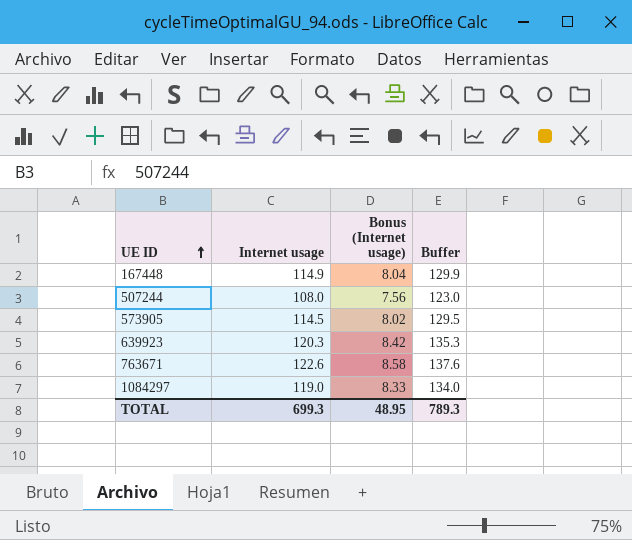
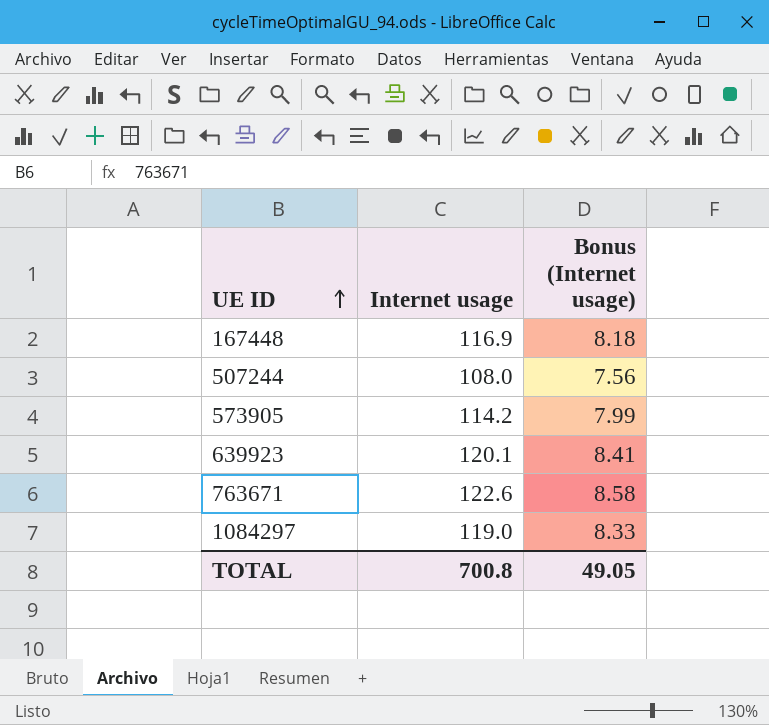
column Buffer | formula: [Internet usage] + 15 -> none
167448 | Internet usage: 114.9 -> 116.9
167448 | Bonus (Internet usage): 8.04 -> 8.18
573905 | Internet usage: 114.5 -> 114.2
573905 | Bonus (Internet usage): 8.02 -> 7.99
639923 | Internet usage: 120.3 -> 120.1
639923 | Bonus (Internet usage): 8.42 -> 8.41
TOTAL | Internet usage: 699.3 -> 700.8
TOTAL | Bonus (Internet usage): 48.95 -> 49.05

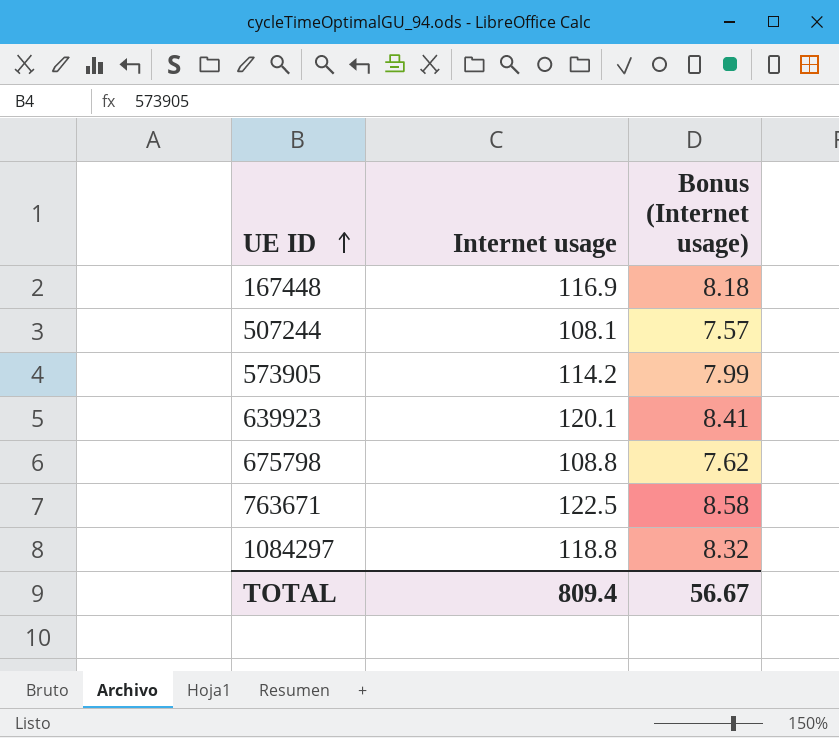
507244 | Internet usage: 108.0 -> 108.1
507244 | Bonus (Internet usage): 7.56 -> 7.57
row 675798: none -> 108.8 | 7.62
763671 | Internet usage: 122.6 -> 122.5
1084297 | Internet usage: 119.0 -> 118.8
1084297 | Bonus (Internet usage): 8.33 -> 8.32
TOTAL | Internet usage: 700.8 -> 809.4
TOTAL | Bonus (Internet usage): 49.05 -> 56.67

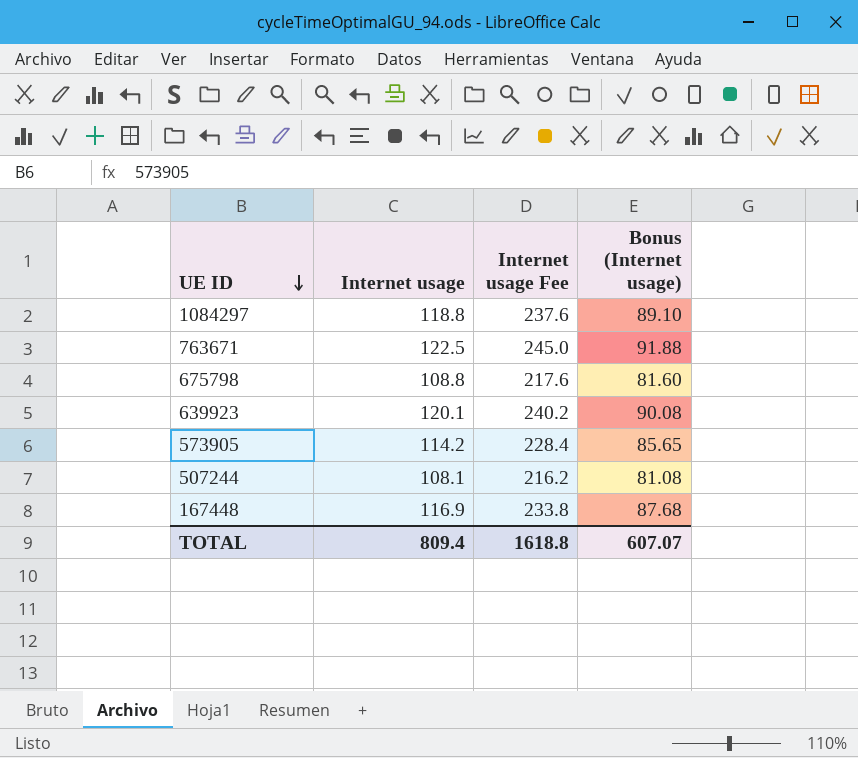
row order: UE ID ascending -> UE ID descending
column Internet usage Fee | formula: none -> [Internet usage] * 2
column Bonus (Internet usage) | formula: [Internet usage] * 0.07 -> [Internet usage] * 0.75
TOTAL | Bonus (Internet usage): 56.67 -> 607.07

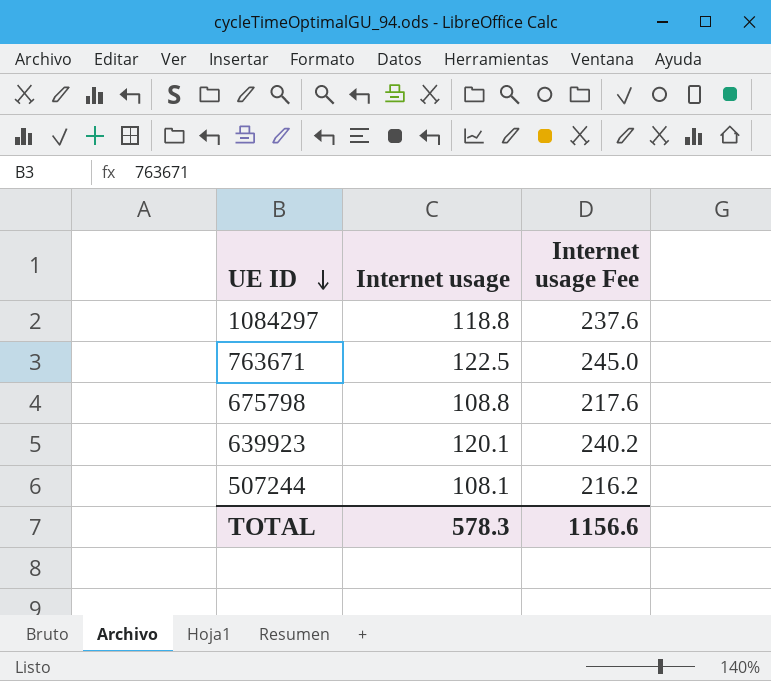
column Bonus (Internet usage) | formula: [Internet usage] * 0.75 -> none
row 573905: 114.2 | 228.4 | 85.65 -> none
row 167448: 116.9 | 233.8 | 87.68 -> none
TOTAL | Internet usage: 809.4 -> 578.3
TOTAL | Internet usage Fee: 1618.8 -> 1156.6

